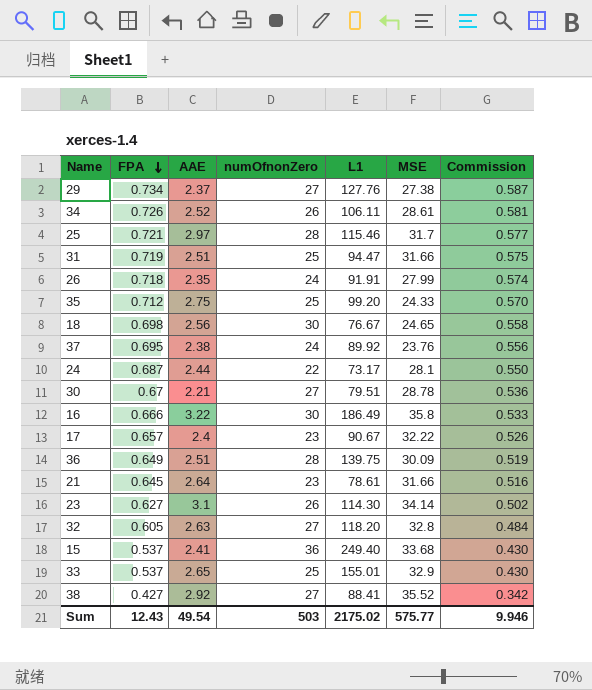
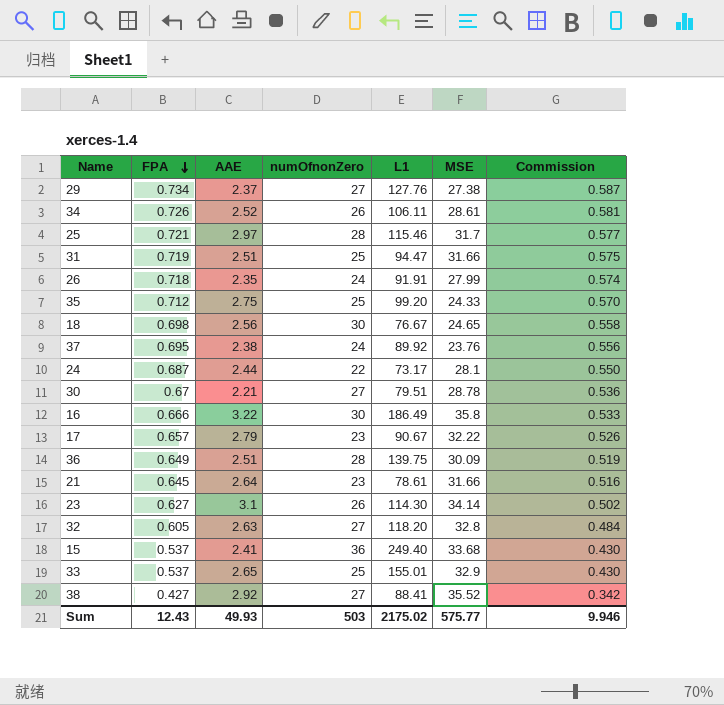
17 | AAE: 2.4 -> 2.79
Sum | AAE: 49.54 -> 49.93

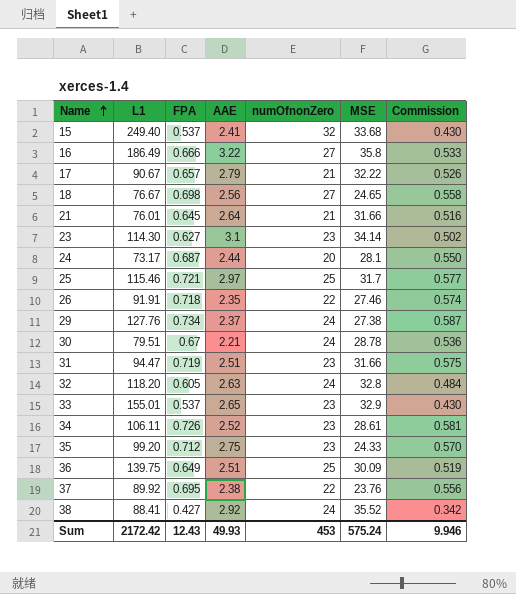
row order: FPA descending -> Name ascending
column L1 | position: 5 -> 2
15 | numOfnonZero: 36 -> 32
16 | numOfnonZero: 30 -> 27
17 | numOfnonZero: 23 -> 21
18 | numOfnonZero: 30 -> 27
21 | L1: 78.61 -> 76.01
21 | numOfnonZero: 23 -> 21
23 | numOfnonZero: 26 -> 23
24 | numOfnonZero: 22 -> 20
25 | numOfnonZero: 28 -> 25
26 | numOfnonZero: 24 -> 22
26 | MSE: 27.99 -> 27.46
29 | numOfnonZero: 27 -> 24
30 | numOfnonZero: 27 -> 24
31 | numOfnonZero: 25 -> 23
32 | numOfnonZero: 27 -> 24
33 | numOfnonZero: 25 -> 23
34 | numOfnonZero: 26 -> 23
35 | numOfnonZero: 25 -> 23
36 | numOfnonZero: 28 -> 25
37 | numOfnonZero: 24 -> 22
38 | numOfnonZero: 27 -> 24
Sum | L1: 2175.02 -> 2172.42
Sum | numOfnonZero: 503 -> 453
Sum | MSE: 575.77 -> 575.24

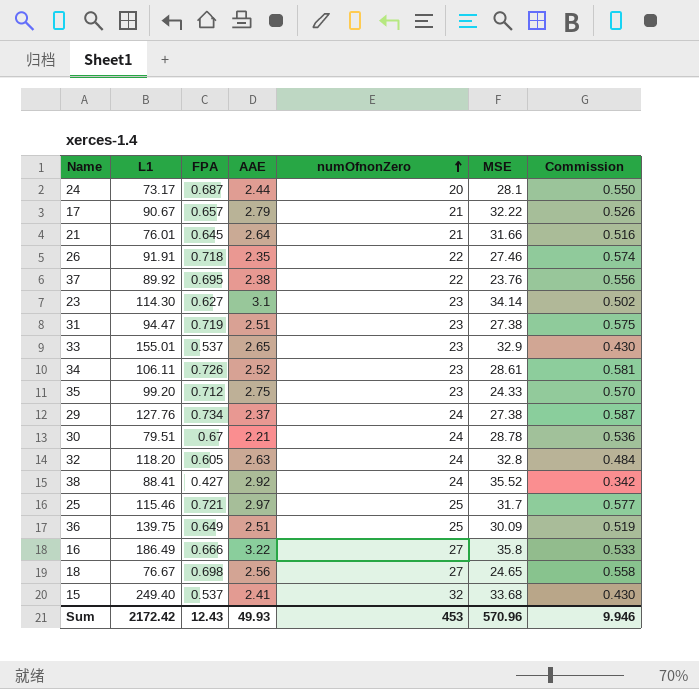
row order: Name ascending -> numOfnonZero ascending
31 | MSE: 31.66 -> 27.38
Sum | MSE: 575.24 -> 570.96

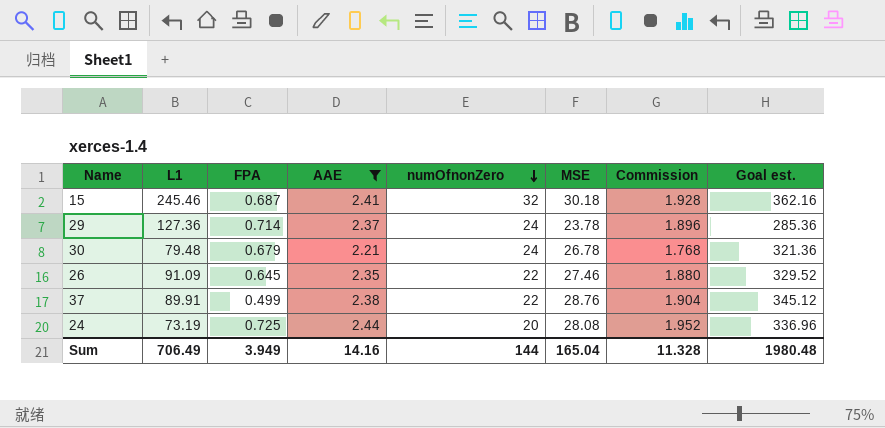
filter: none -> AAE <= 2.44
row order: numOfnonZero ascending -> numOfnonZero descending
column Commission | formula: [FPA] * 0.8 -> [AAE] * 0.8
column Goal est. | formula: none -> [MSE] * 12
15 | L1: 249.40 -> 245.46
15 | FPA: 0.537 -> 0.687
15 | MSE: 33.68 -> 30.18
29 | L1: 127.76 -> 127.36
29 | FPA: 0.734 -> 0.714
29 | MSE: 27.38 -> 23.78
30 | L1: 79.51 -> 79.48
30 | FPA: 0.67 -> 0.679
30 | MSE: 28.78 -> 26.78
26 | L1: 91.91 -> 91.09
26 | FPA: 0.718 -> 0.645
37 | L1: 89.92 -> 89.91
37 | FPA: 0.695 -> 0.499
37 | MSE: 23.76 -> 28.76
24 | L1: 73.17 -> 73.19
24 | FPA: 0.687 -> 0.725
24 | MSE: 28.1 -> 28.08
Sum | L1: 2172.42 -> 706.49
Sum | FPA: 12.43 -> 3.949
Sum | AAE: 49.93 -> 14.16
Sum | numOfnonZero: 453 -> 144
Sum | MSE: 570.96 -> 165.04
Sum | Commission: 9.946 -> 11.328

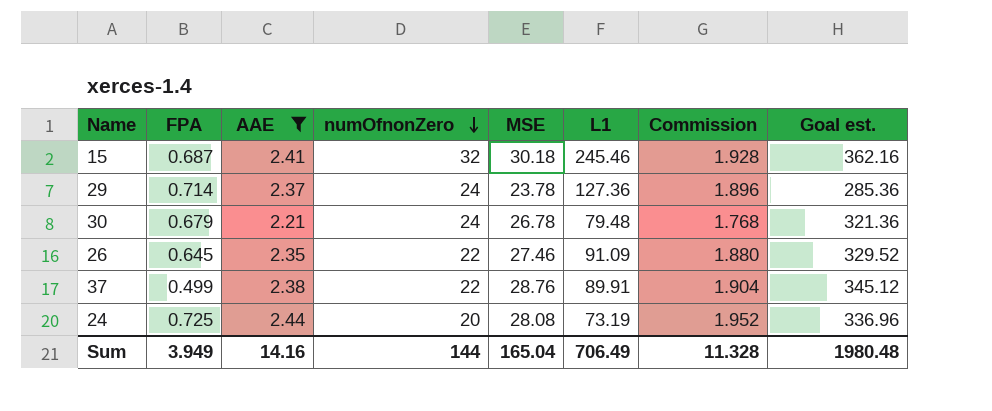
column L1 | position: 2 -> 6

